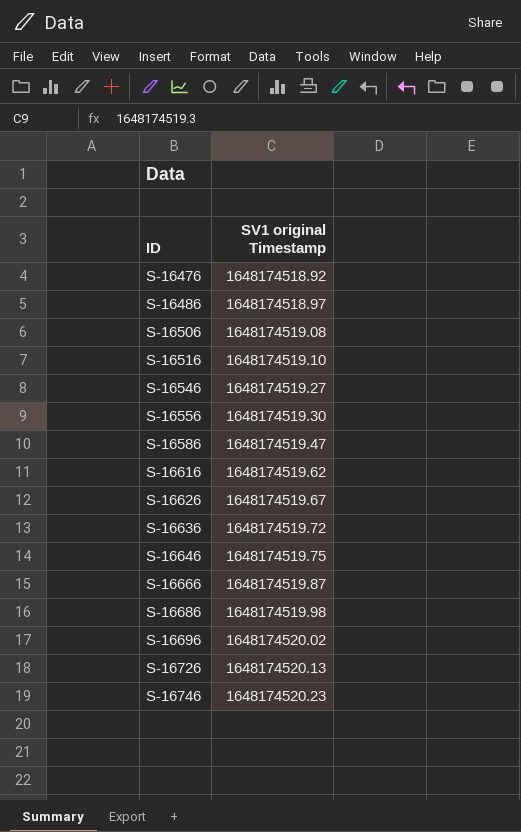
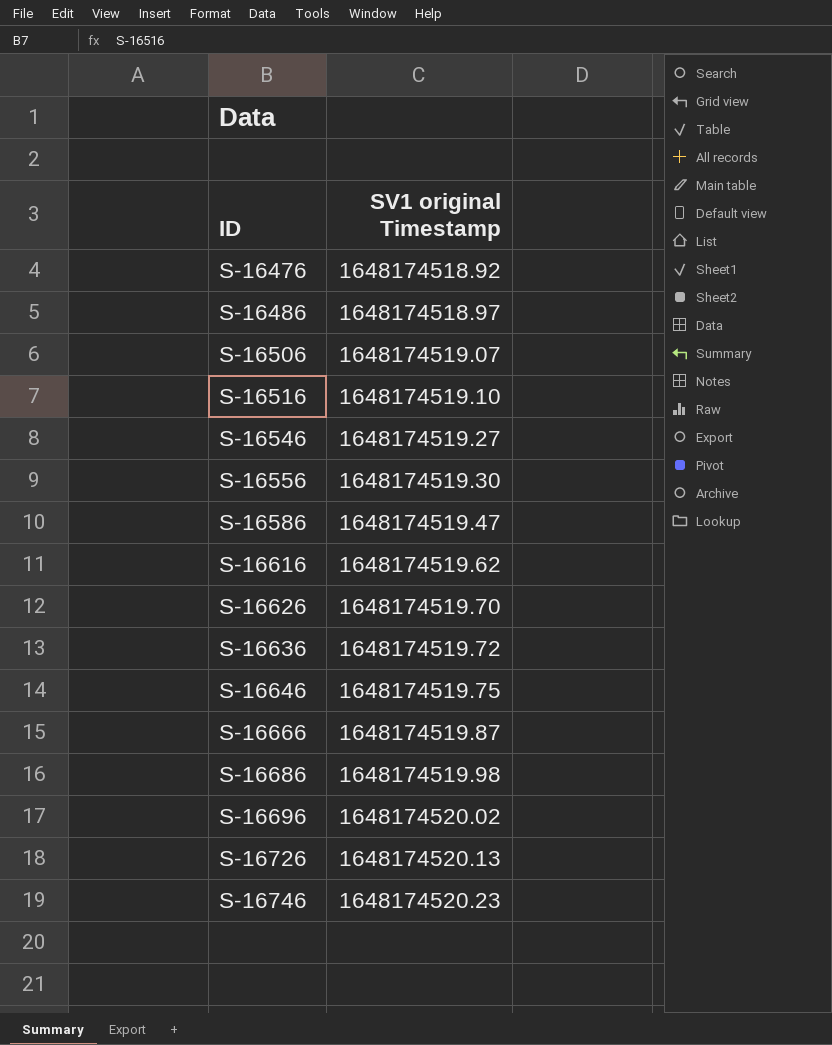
S-16506 | SV1 original Timestamp: 1648174519.08 -> 1648174519.07
S-16626 | SV1 original Timestamp: 1648174519.67 -> 1648174519.70

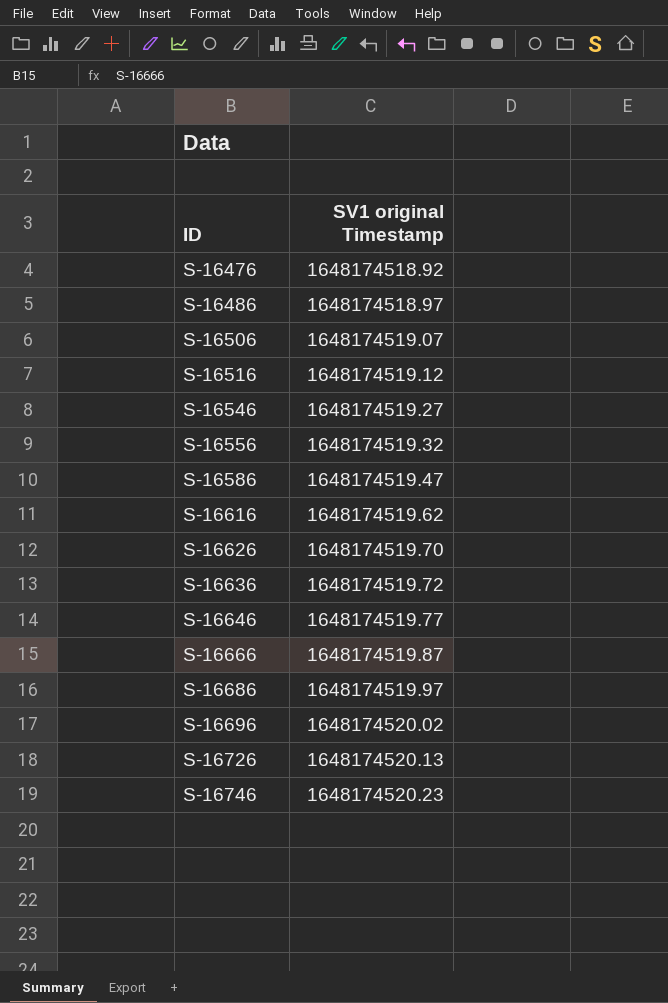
S-16516 | SV1 original Timestamp: 1648174519.10 -> 1648174519.12
S-16556 | SV1 original Timestamp: 1648174519.30 -> 1648174519.32
S-16646 | SV1 original Timestamp: 1648174519.75 -> 1648174519.77
S-16686 | SV1 original Timestamp: 1648174519.98 -> 1648174519.97

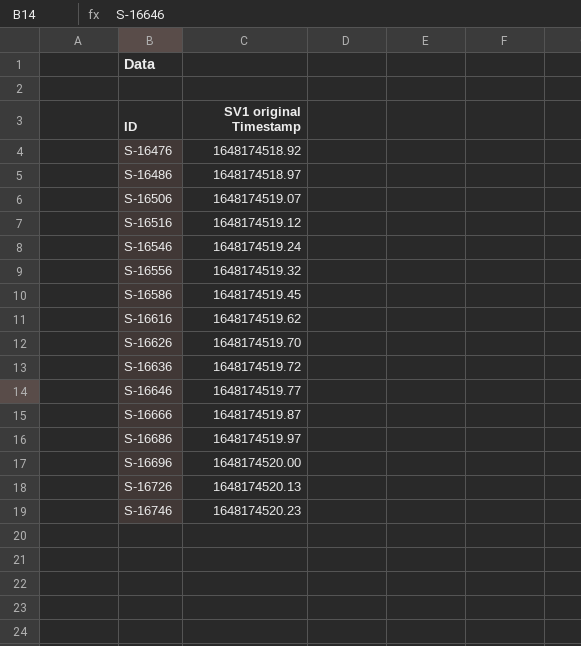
S-16546 | SV1 original Timestamp: 1648174519.27 -> 1648174519.24
S-16586 | SV1 original Timestamp: 1648174519.47 -> 1648174519.45
S-16696 | SV1 original Timestamp: 1648174520.02 -> 1648174520.00

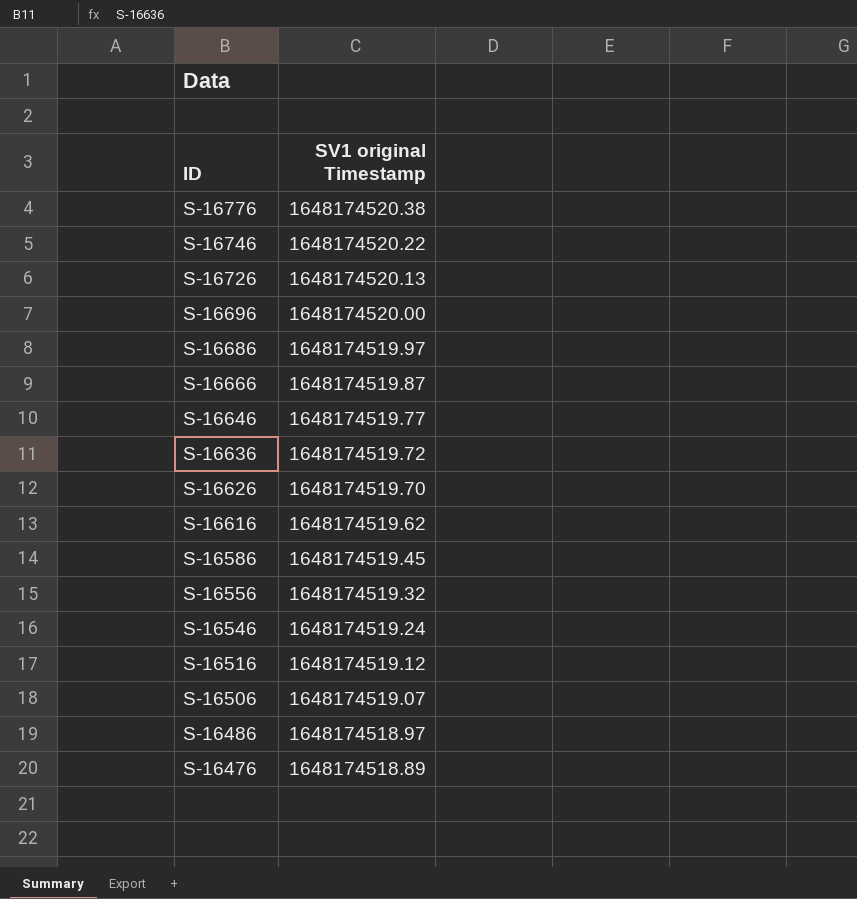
row order: ID ascending -> ID descending
row S-16776: none -> 1648174520.38
S-16746 | SV1 original Timestamp: 1648174520.23 -> 1648174520.22
S-16476 | SV1 original Timestamp: 1648174518.92 -> 1648174518.89

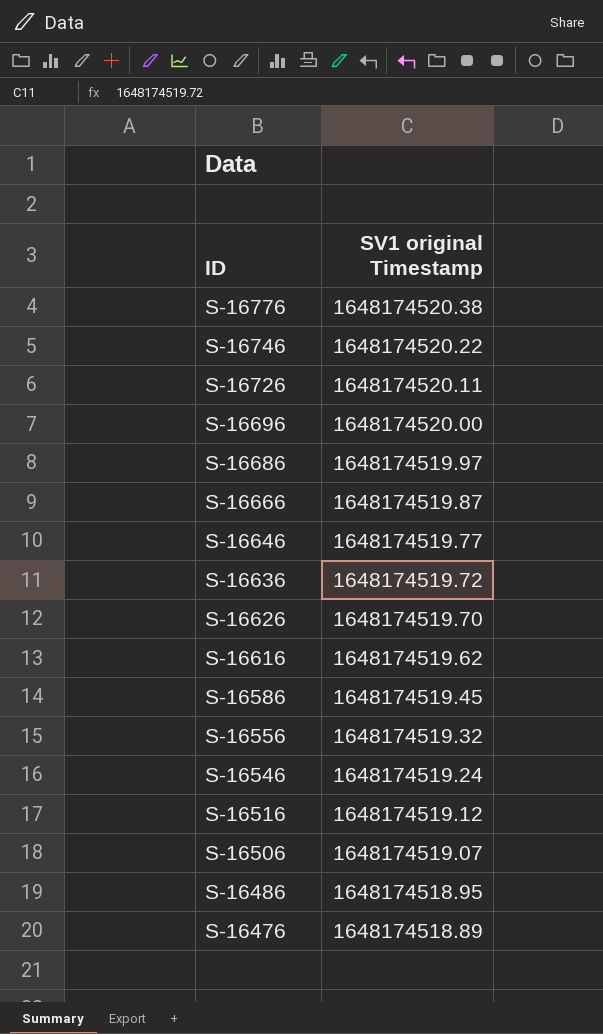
S-16726 | SV1 original Timestamp: 1648174520.13 -> 1648174520.11
S-16486 | SV1 original Timestamp: 1648174518.97 -> 1648174518.95

